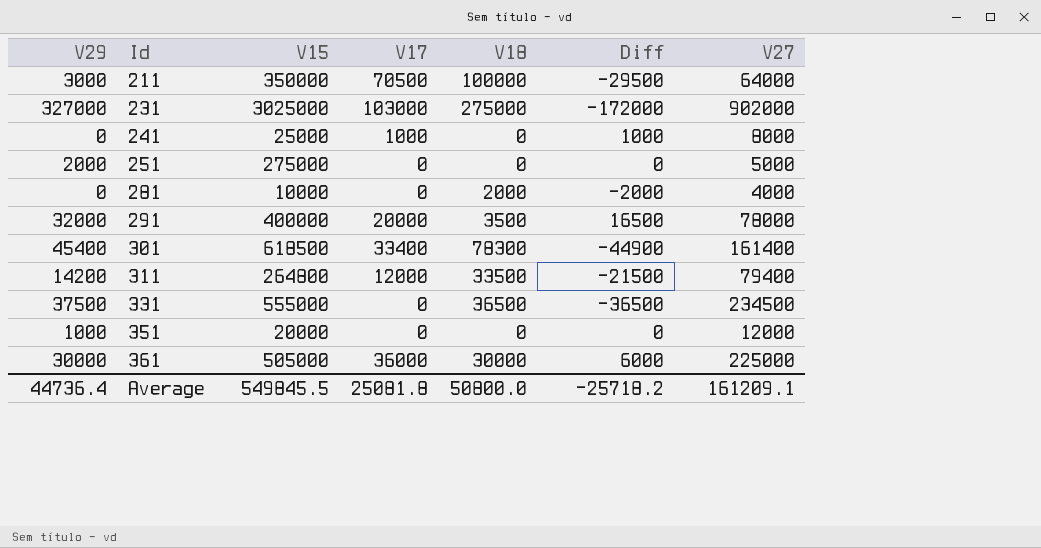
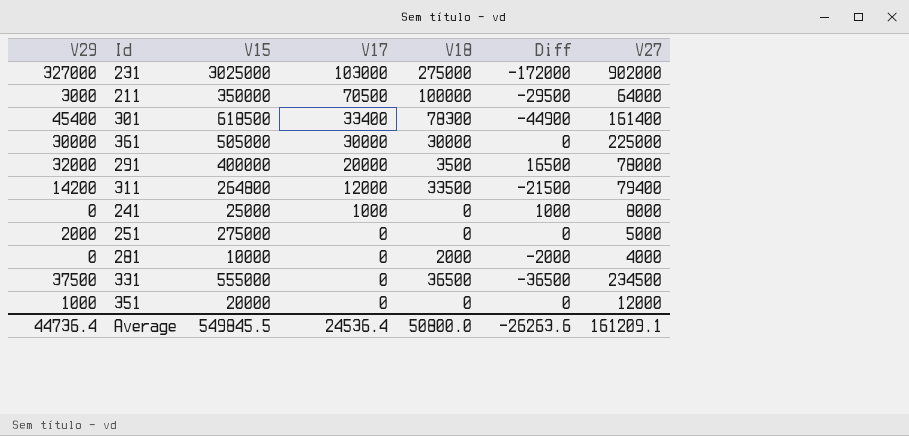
row order: Id ascending -> V17 descending
361 | V17: 36000 -> 30000
361 | Diff: 6000 -> 0
Average | V17: 25081.8 -> 24536.4
Average | Diff: -25718.2 -> -26263.6

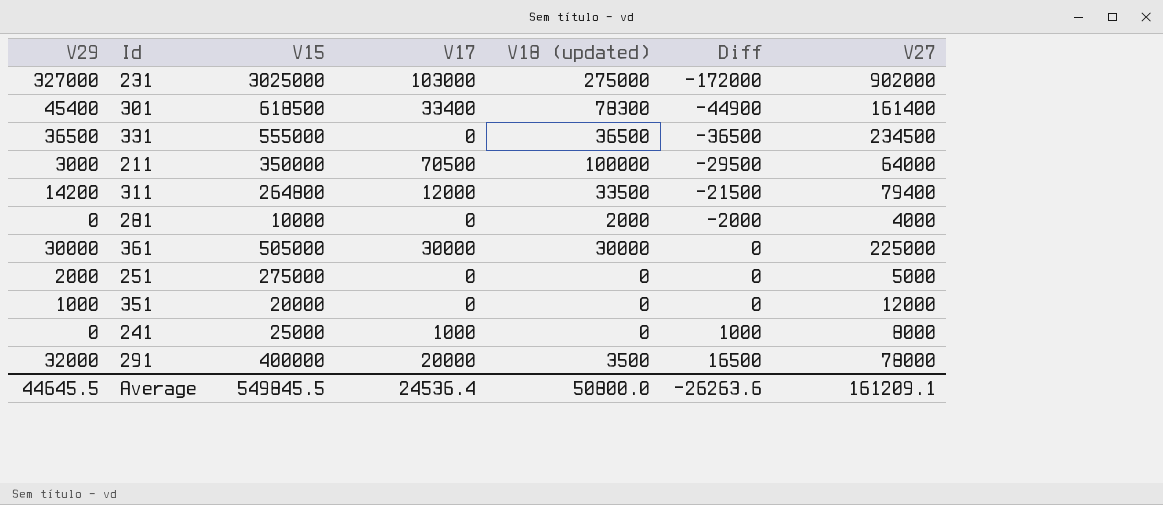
row order: V17 descending -> Diff ascending
column name: V18 -> V18 (updated)
331 | V29: 37500 -> 36500
Average | V29: 44736.4 -> 44645.5

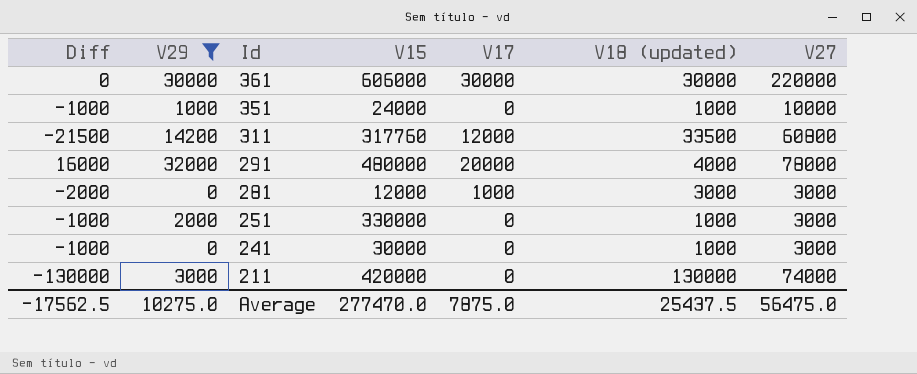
filter: none -> V29 <= 32000
row order: Diff ascending -> Id descending
column Diff | position: 6 -> 1
361 | V15: 505000 -> 606000
361 | V27: 225000 -> 220000
351 | Diff: 0 -> -1000
351 | V15: 20000 -> 24000
351 | V18 (updated): 0 -> 1000
351 | V27: 12000 -> 10000
311 | V15: 264800 -> 317760
311 | V27: 79400 -> 60800
291 | Diff: 16500 -> 16000
291 | V15: 400000 -> 480000
291 | V18 (updated): 3500 -> 4000
281 | V15: 10000 -> 12000
281 | V17: 0 -> 1000
281 | V18 (updated): 2000 -> 3000
281 | V27: 4000 -> 3000
251 | Diff: 0 -> -1000
251 | V15: 275000 -> 330000
251 | V18 (updated): 0 -> 1000
251 | V27: 5000 -> 3000
241 | Diff: 1000 -> -1000
241 | V15: 25000 -> 30000
241 | V17: 1000 -> 0
241 | V18 (updated): 0 -> 1000
241 | V27: 8000 -> 3000
211 | Diff: -29500 -> -130000
211 | V15: 350000 -> 420000
211 | V17: 70500 -> 0
211 | V18 (updated): 100000 -> 130000
211 | V27: 64000 -> 74000
Average | Diff: -26263.6 -> -17562.5
Average | V29: 44645.5 -> 10275.0
Average | V15: 549845.5 -> 277470.0
Average | V17: 24536.4 -> 7875.0
Average | V18 (updated): 50800.0 -> 25437.5
Average | V27: 161209.1 -> 56475.0

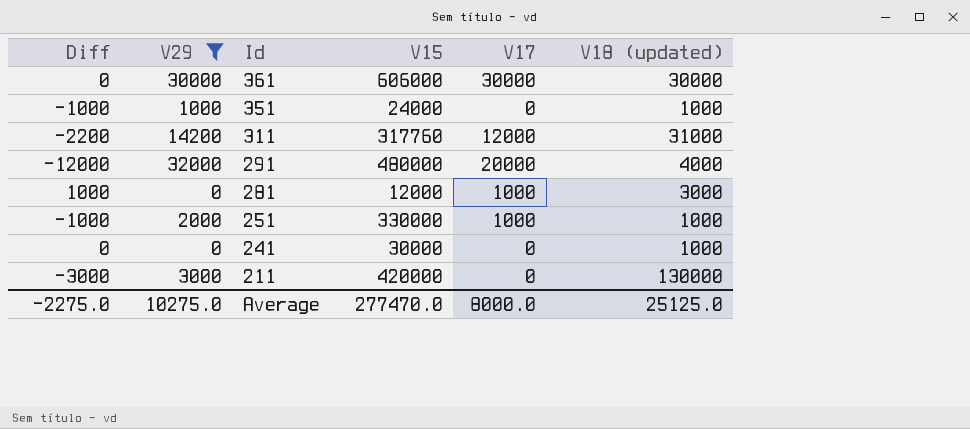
column V27 | position: 7 -> none
column Diff | formula: [V17] - [V18 (updated)] -> [V17] - [V29]
311 | V18 (updated): 33500 -> 31000
251 | V17: 0 -> 1000
Average | Diff: -17562.5 -> -2275.0
Average | V17: 7875.0 -> 8000.0
Average | V18 (updated): 25437.5 -> 25125.0

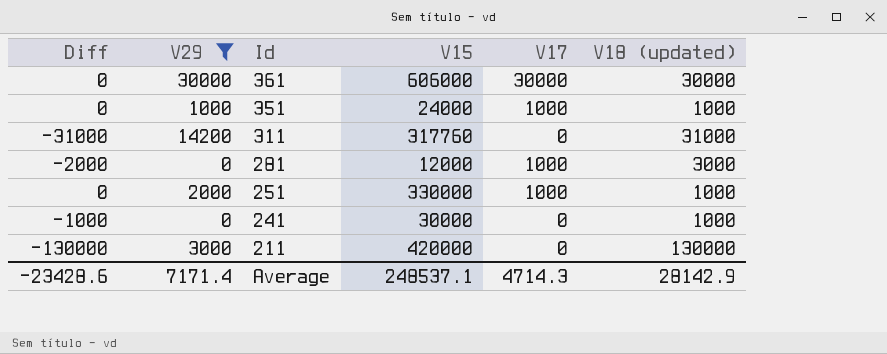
column Diff | formula: [V17] - [V29] -> [V17] - [V18 (updated)]
row 291: -12000 | 32000 | 480000 | 20000 | 4000 -> none
351 | V17: 0 -> 1000
311 | V17: 12000 -> 0
Average | Diff: -2275.0 -> -23428.6
Average | V29: 10275.0 -> 7171.4
Average | V15: 277470.0 -> 248537.1
Average | V17: 8000.0 -> 4714.3
Average | V18 (updated): 25125.0 -> 28142.9

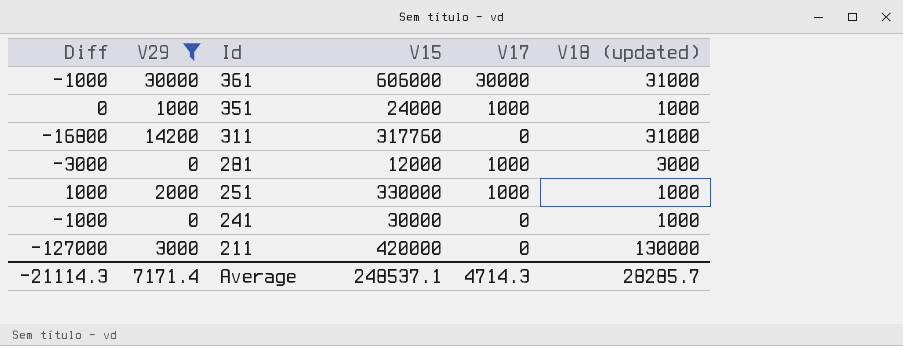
column Diff | formula: [V17] - [V18 (updated)] -> [V29] - [V18 (updated)]
361 | V18 (updated): 30000 -> 31000
Average | Diff: -23428.6 -> -21114.3
Average | V18 (updated): 28142.9 -> 28285.7

